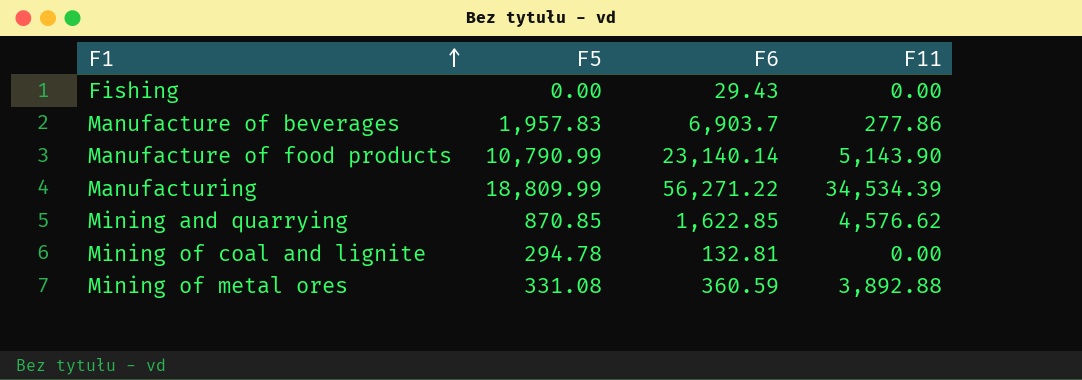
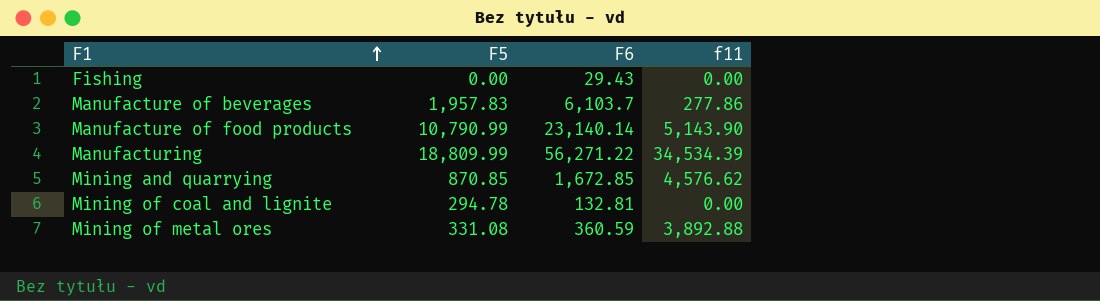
column name: F11 -> f11
Manufacture of beverages | F6: 6,903.7 -> 6,103.7
Mining and quarrying | F6: 1,622.85 -> 1,672.85

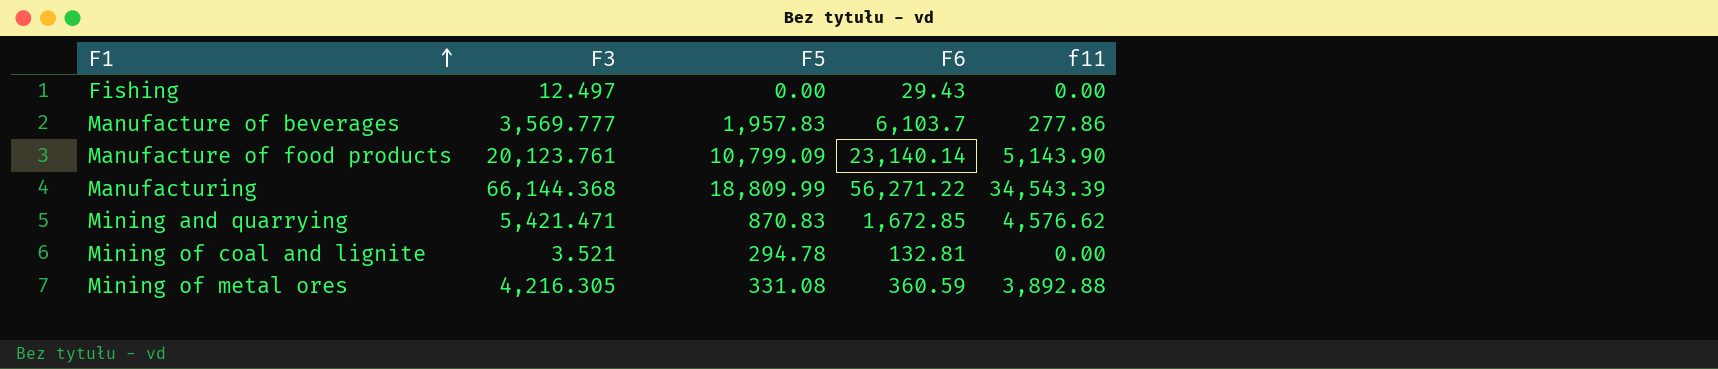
column F3 | position: none -> 2
Manufacture of food products | F5: 10,790.99 -> 10,799.09
Manufacturing | f11: 34,534.39 -> 34,543.39
Mining and quarrying | F5: 870.85 -> 870.83

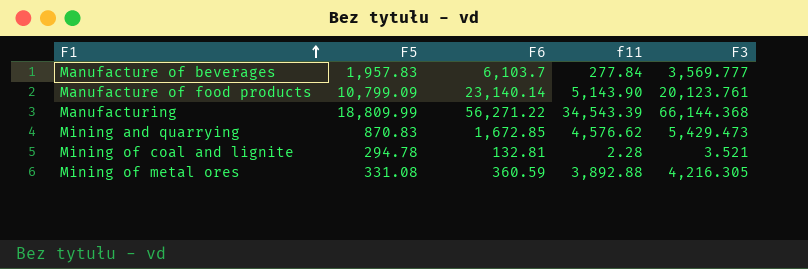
column F3 | position: 2 -> 5
row Fishing: 12.497 | 0.00 | 29.43 | 0.00 -> none
Manufacture of beverages | f11: 277.86 -> 277.84
Mining and quarrying | F3: 5,421.471 -> 5,429.473
Mining of coal and lignite | f11: 0.00 -> 2.28

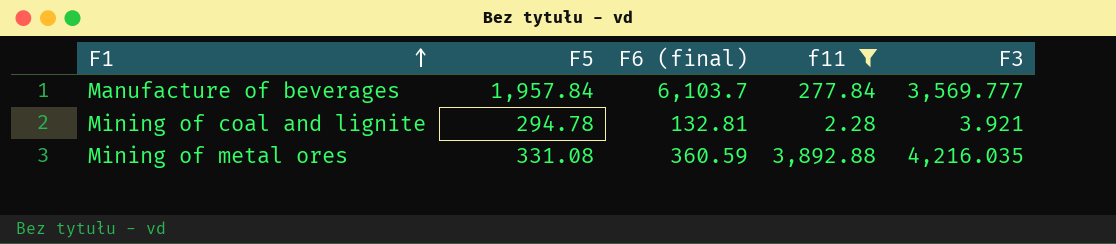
filter: none -> f11 <= 3,892.88
column name: F6 -> F6 (final)
Manufacture of beverages | F5: 1,957.83 -> 1,957.84
Mining of coal and lignite | F3: 3.521 -> 3.921
Mining of metal ores | F3: 4,216.305 -> 4,216.035

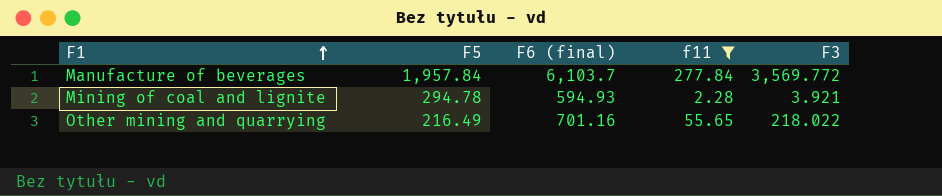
row Mining of metal ores: 331.08 | 360.59 | 3,892.88 | 4,216.035 -> none
Manufacture of beverages | F3: 3,569.777 -> 3,569.772
Mining of coal and lignite | F6 (final): 132.81 -> 594.93
row Other mining and quarrying: none -> 216.49 | 701.16 | 55.65 | 218.022

